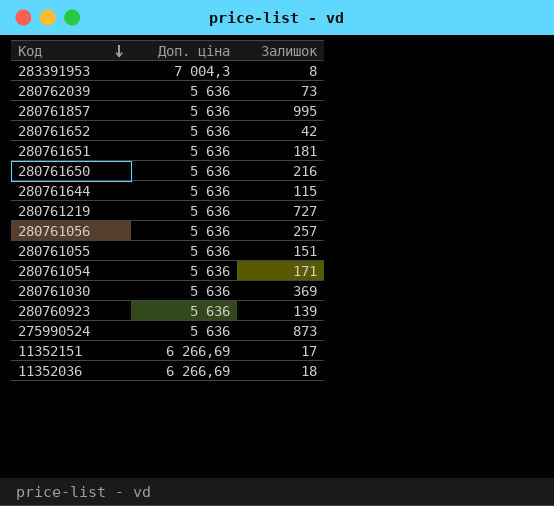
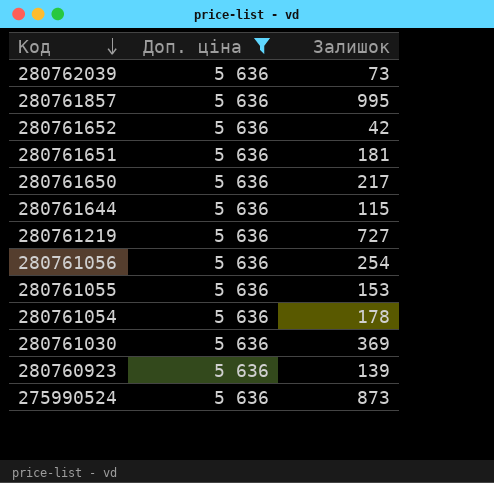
filter: none -> Доп. ціна = 5 636
280761650 | Залишок: 216 -> 217
280761056 | Залишок: 257 -> 254
280761055 | Залишок: 151 -> 153
280761054 | Залишок: 171 -> 178

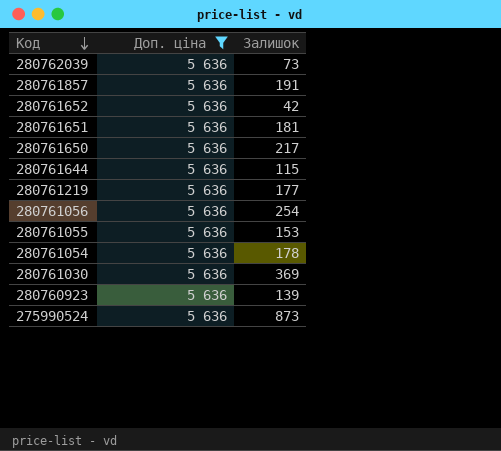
280761857 | Залишок: 995 -> 191
280761219 | Залишок: 727 -> 177

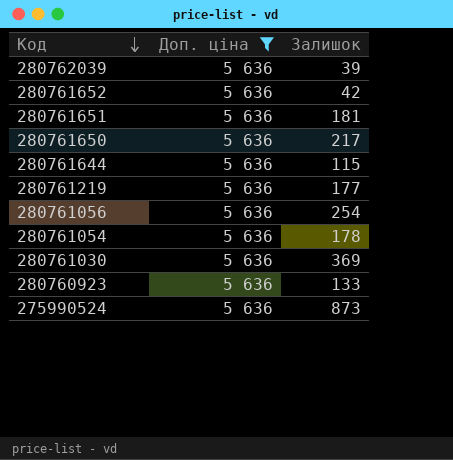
row 280761857: 5 636 | 191 -> none
row 280761055: 5 636 | 153 -> none
280762039 | Залишок: 73 -> 39
280760923 | Залишок: 139 -> 133

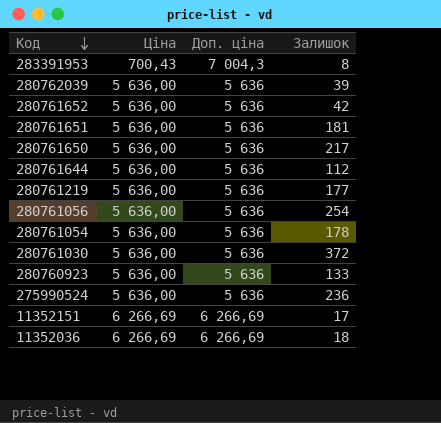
filter: Доп. ціна = 5 636 -> none
column Ціна | position: none -> 2
280761644 | Залишок: 115 -> 112
280761030 | Залишок: 369 -> 372
275990524 | Залишок: 873 -> 236

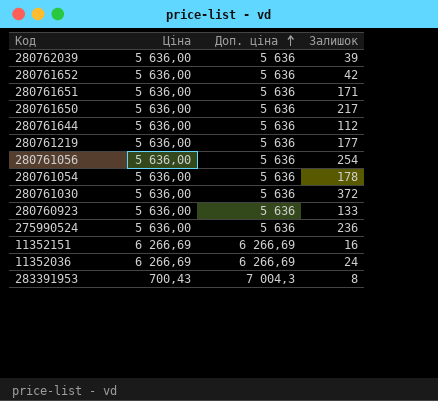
row order: Код descending -> Доп. ціна ascending
280761651 | Залишок: 181 -> 171
11352151 | Залишок: 17 -> 16
11352036 | Залишок: 18 -> 24

